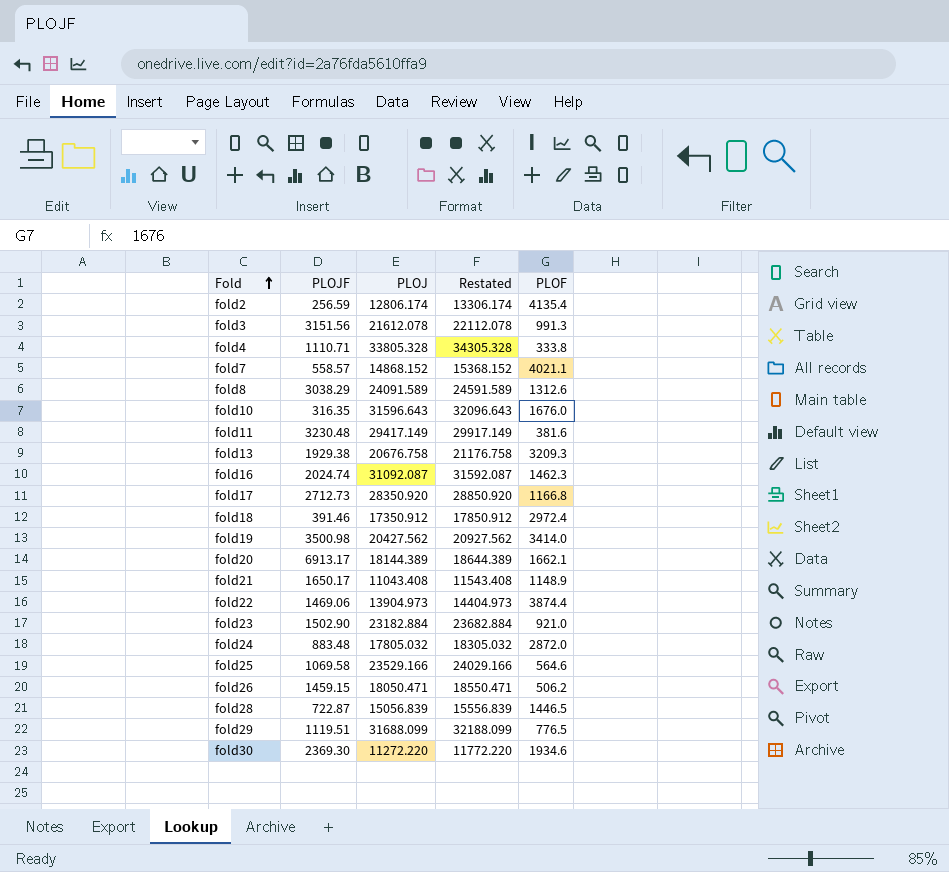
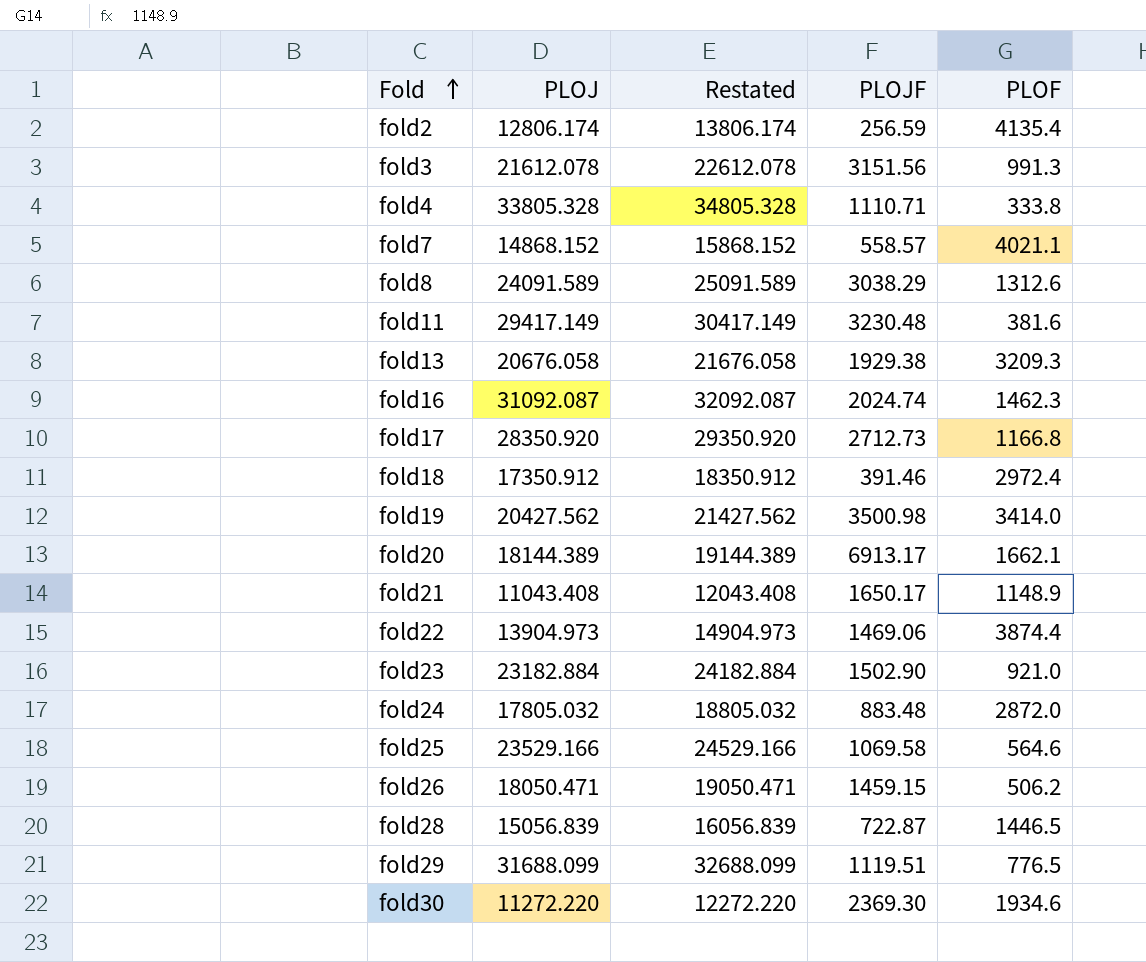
column Restated | formula: [PLOJ] + 500 -> [PLOJ] + 1000
column PLOJF | position: 2 -> 4
row fold10: 316.35 | 31596.643 | 32096.643 | 1676.0 -> none
fold13 | PLOJ: 20676.758 -> 20676.058

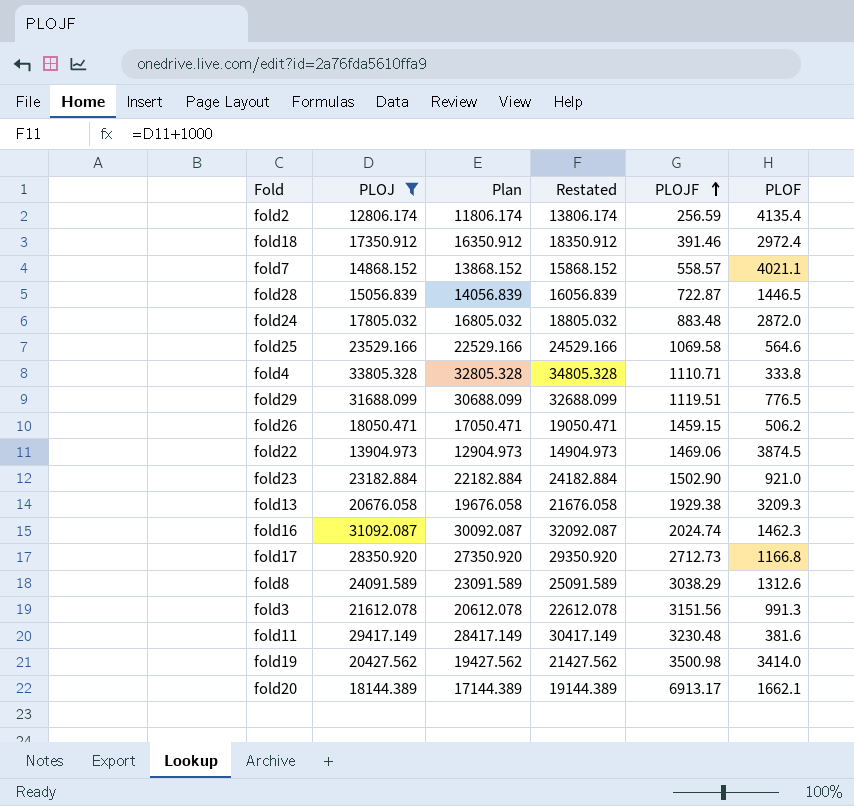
filter: none -> PLOJ >= 12806.174
row order: Fold ascending -> PLOJF ascending
column Plan | formula: none -> [PLOJ] - 1000
fold22 | PLOF: 3874.4 -> 3874.5

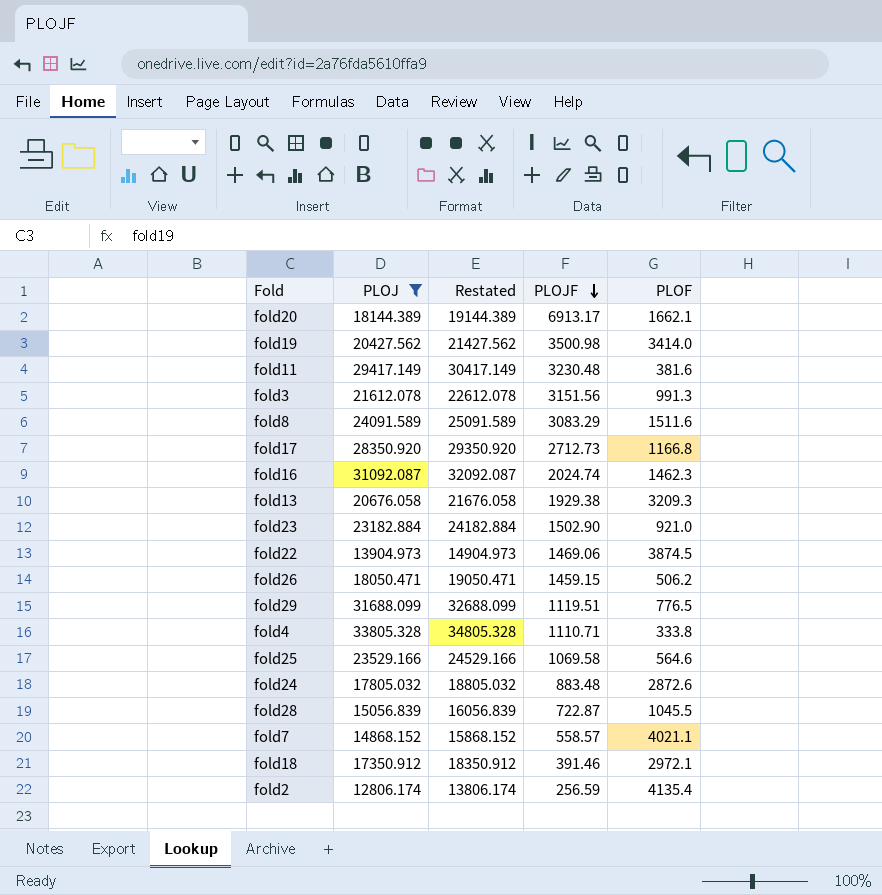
row order: PLOJF ascending -> PLOJF descending
column Plan | formula: [PLOJ] - 1000 -> none
fold8 | PLOJF: 3038.29 -> 3083.29
fold8 | PLOF: 1312.6 -> 1511.6
fold24 | PLOF: 2872.0 -> 2872.6
fold28 | PLOF: 1446.5 -> 1045.5
fold18 | PLOF: 2972.4 -> 2972.1

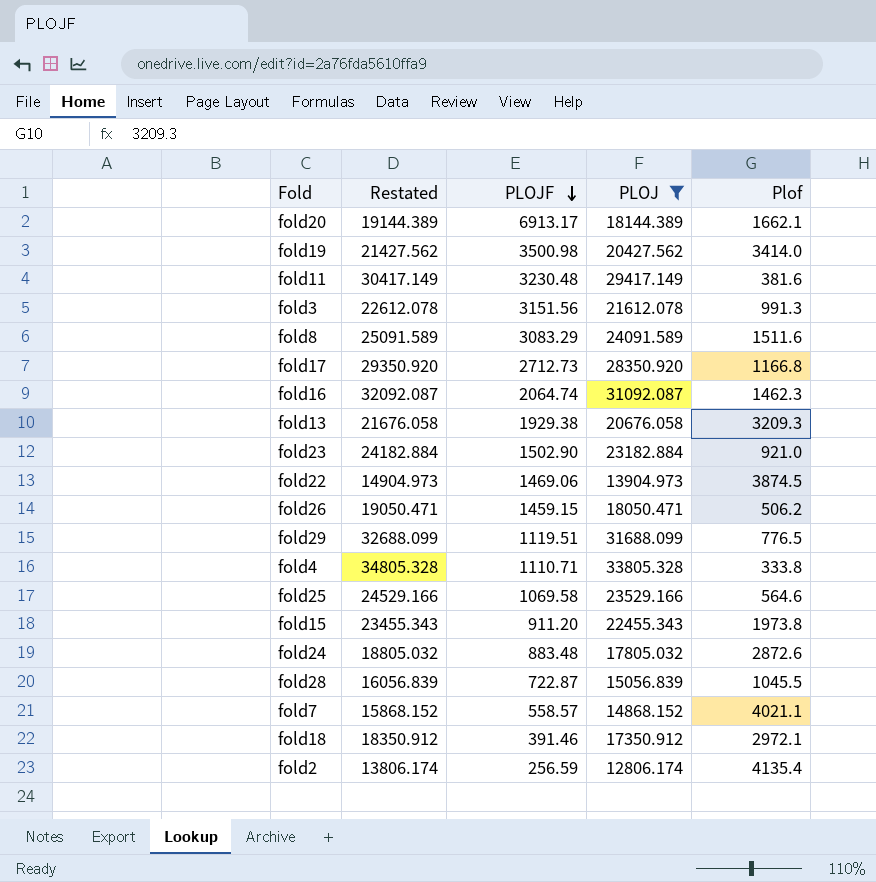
column PLOJ | position: 2 -> 4
column name: PLOF -> Plof
fold16 | PLOJF: 2024.74 -> 2064.74
row fold15: none -> 23455.343 | 911.20 | 22455.343 | 1973.8

